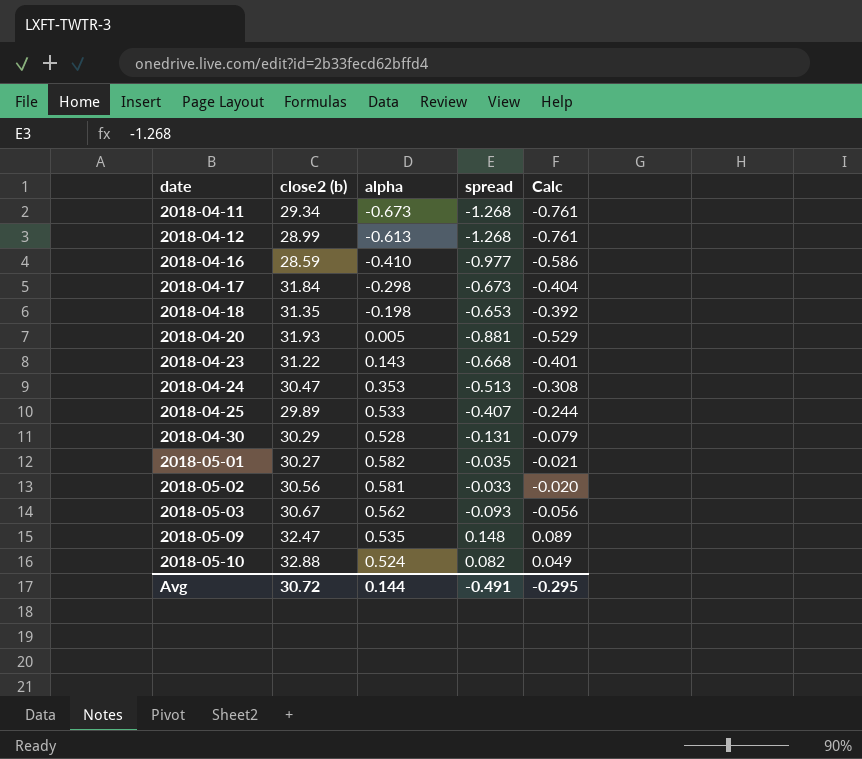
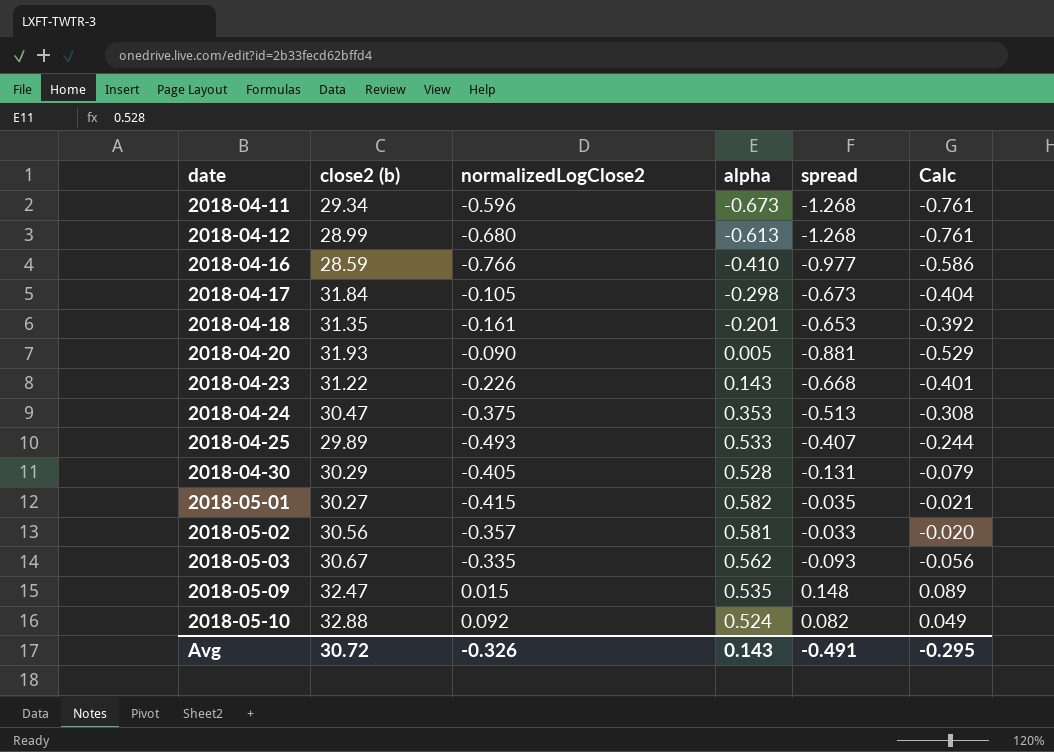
column normalizedLogClose2 | position: none -> 3
2018-04-18 | alpha: -0.198 -> -0.201
Avg | alpha: 0.144 -> 0.143

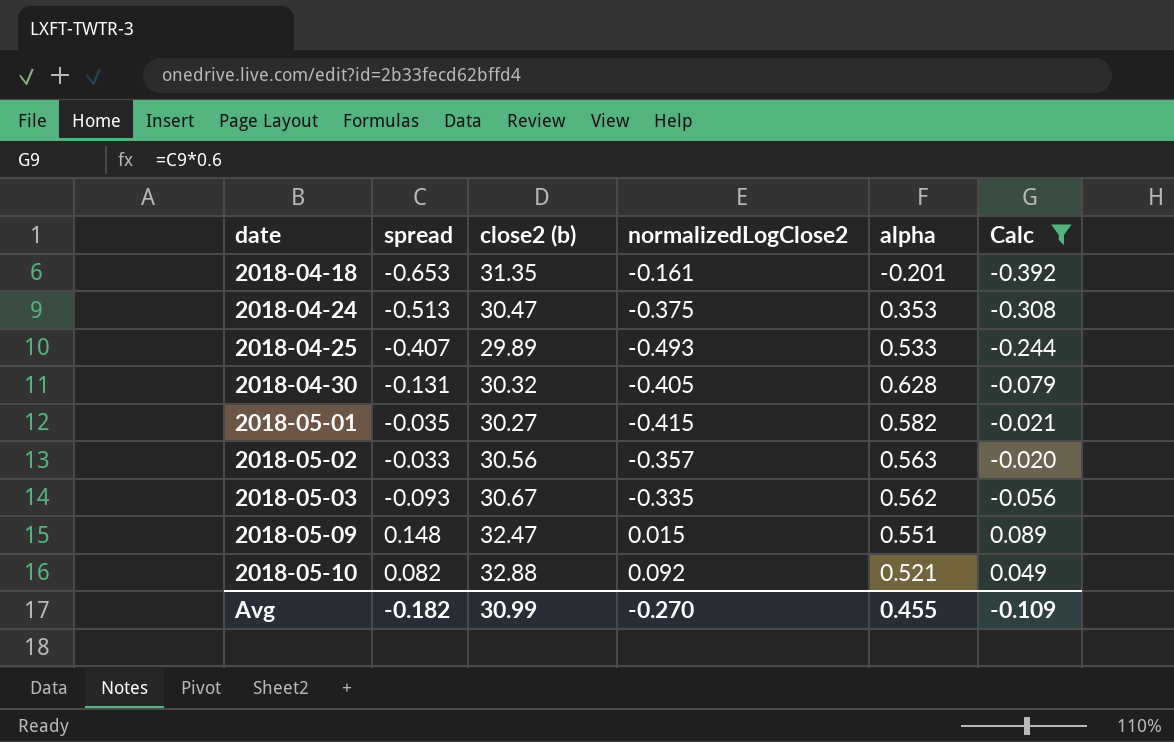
filter: none -> Calc >= -0.392
column spread | position: 5 -> 2
2018-04-30 | close2 (b): 30.29 -> 30.32
2018-04-30 | alpha: 0.528 -> 0.628
2018-05-02 | alpha: 0.581 -> 0.563
2018-05-09 | alpha: 0.535 -> 0.551
2018-05-10 | alpha: 0.524 -> 0.521
Avg | spread: -0.491 -> -0.182
Avg | close2 (b): 30.72 -> 30.99
Avg | normalizedLogClose2: -0.326 -> -0.270
Avg | alpha: 0.143 -> 0.455
Avg | Calc: -0.295 -> -0.109

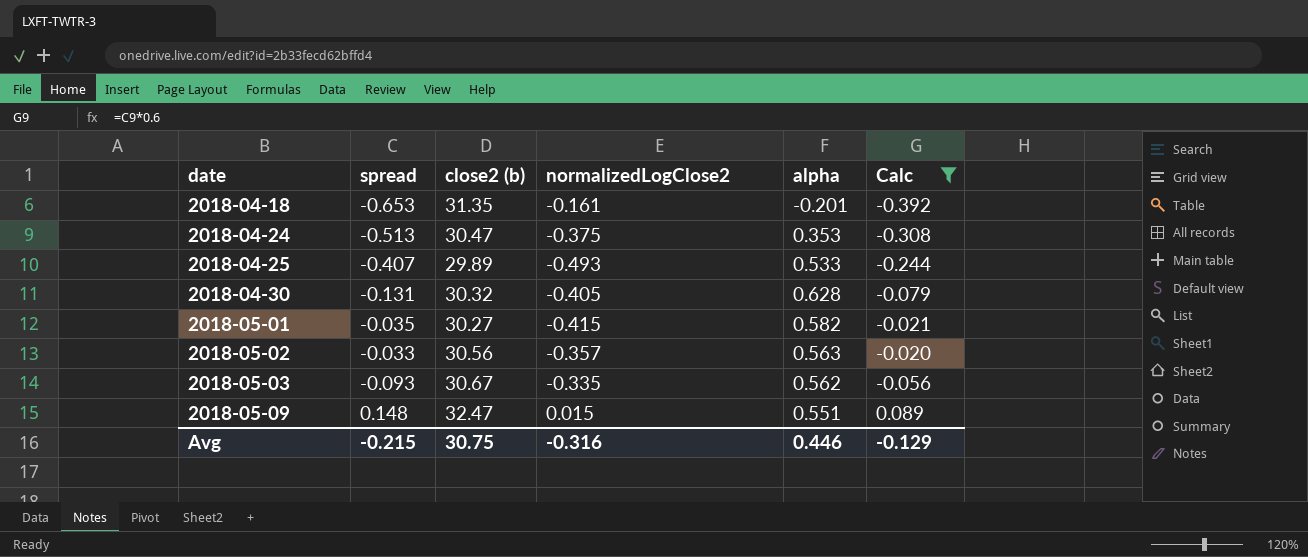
row 2018-05-10: 0.082 | 32.88 | 0.092 | 0.521 | 0.049 -> none
Avg | spread: -0.182 -> -0.215
Avg | close2 (b): 30.99 -> 30.75
Avg | normalizedLogClose2: -0.270 -> -0.316
Avg | alpha: 0.455 -> 0.446
Avg | Calc: -0.109 -> -0.129

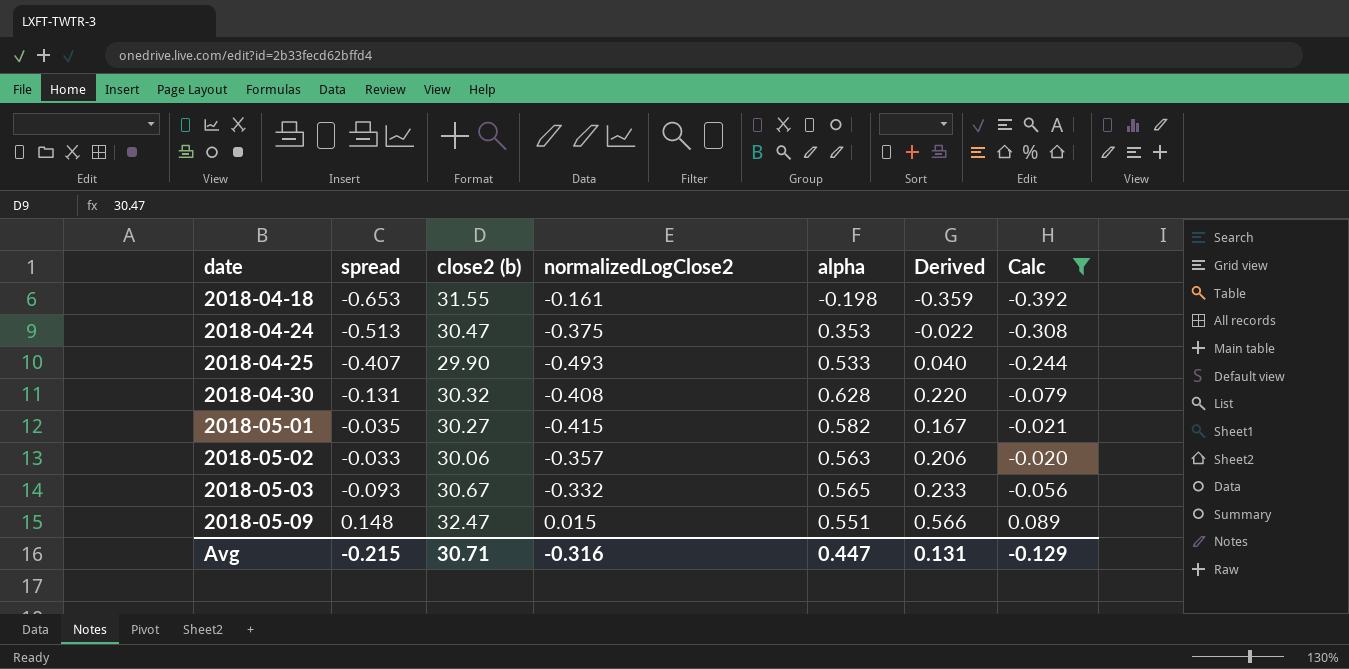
column Derived | formula: none -> [normalizedLogClose2] + [alpha]
2018-04-18 | close2 (b): 31.35 -> 31.55
2018-04-18 | alpha: -0.201 -> -0.198
2018-04-25 | close2 (b): 29.89 -> 29.90
2018-04-30 | normalizedLogClose2: -0.405 -> -0.408
2018-05-02 | close2 (b): 30.56 -> 30.06
2018-05-03 | normalizedLogClose2: -0.335 -> -0.332
2018-05-03 | alpha: 0.562 -> 0.565
Avg | close2 (b): 30.75 -> 30.71
Avg | alpha: 0.446 -> 0.447

